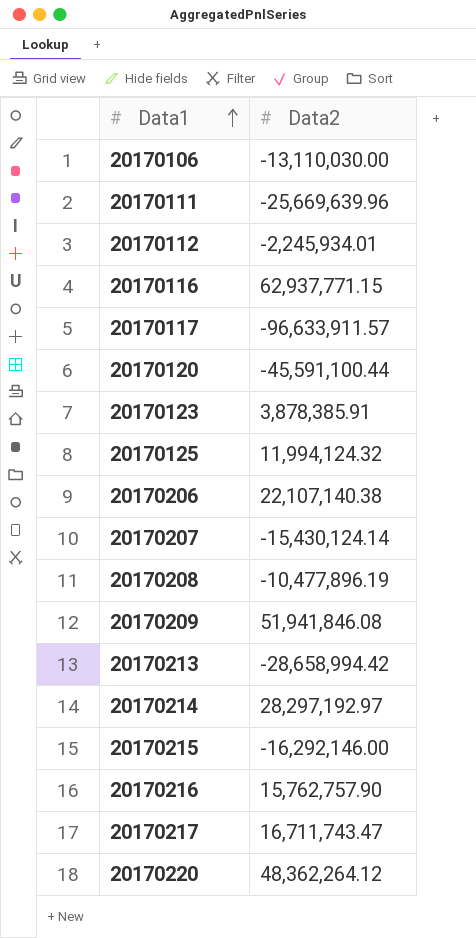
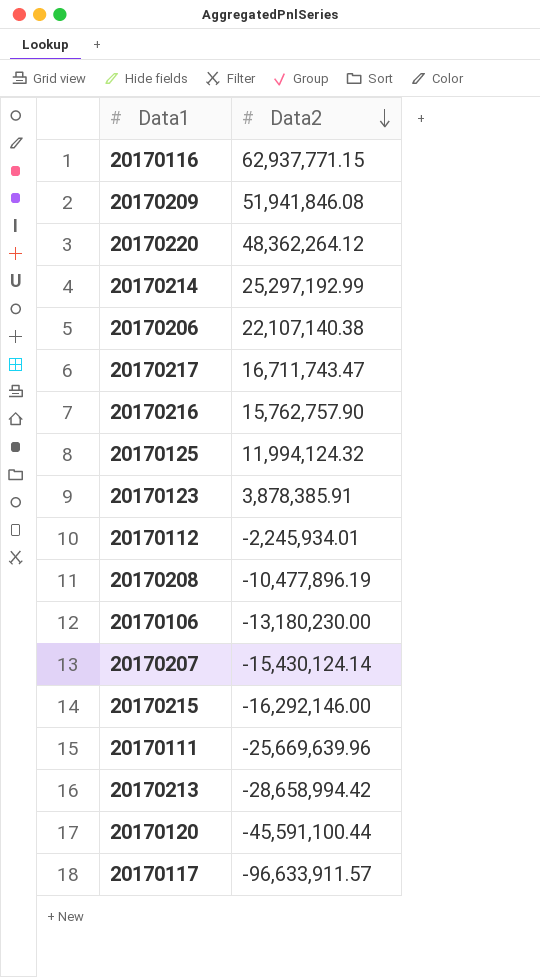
row order: Data1 ascending -> Data2 descending
20170214 | Data2: 28,297,192.97 -> 25,297,192.99
20170106 | Data2: -13,110,030.00 -> -13,180,230.00

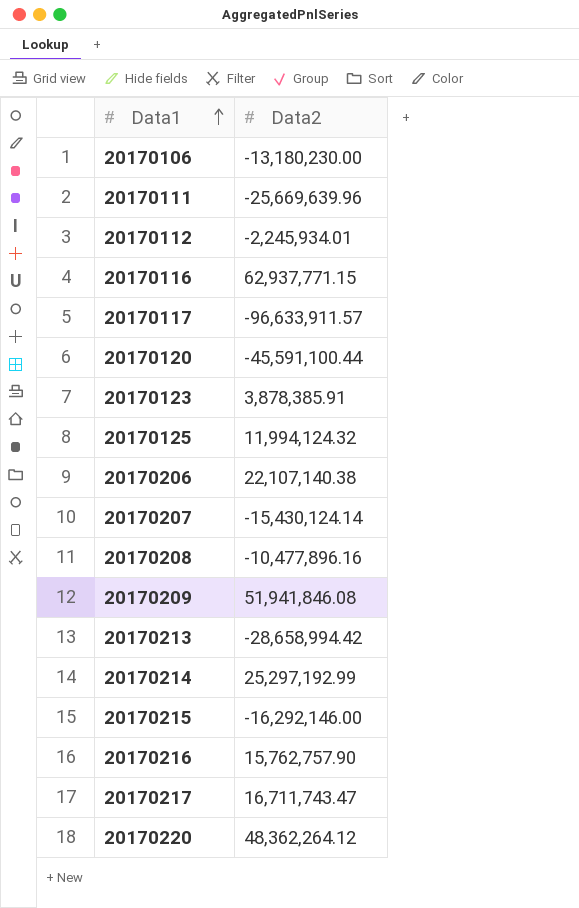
row order: Data2 descending -> Data1 ascending
20170208 | Data2: -10,477,896.19 -> -10,477,896.16

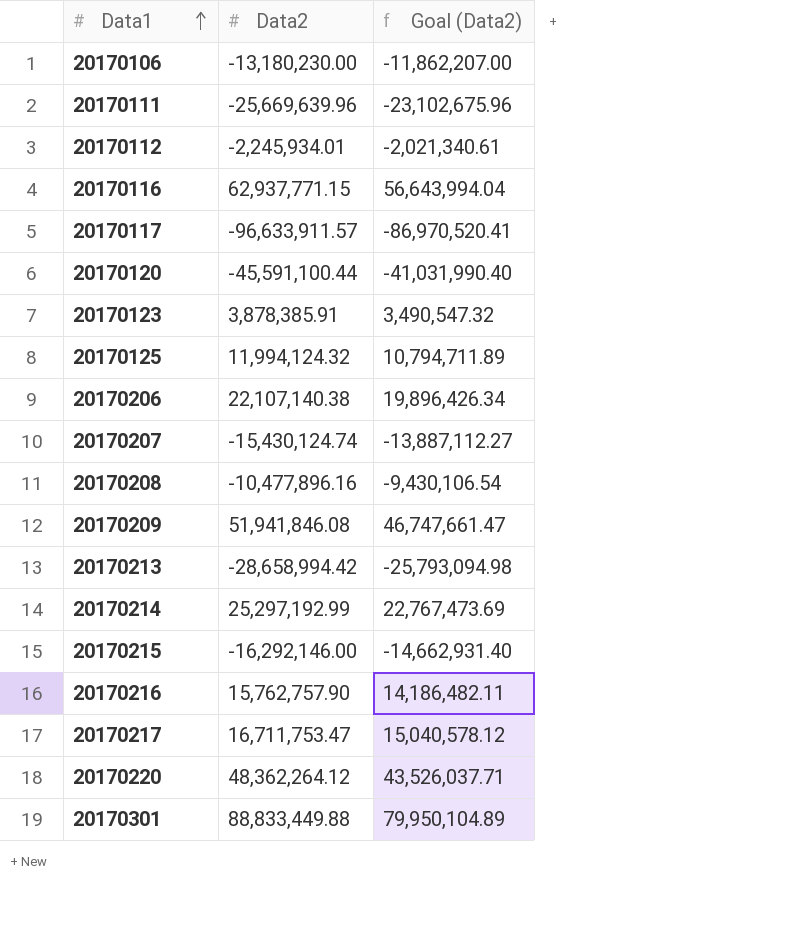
column Goal (Data2) | formula: none -> [Data2] * 0.9
20170207 | Data2: -15,430,124.14 -> -15,430,124.74
20170217 | Data2: 16,711,743.47 -> 16,711,753.47
row 20170301: none -> 88,833,449.88 | 79,950,104.89

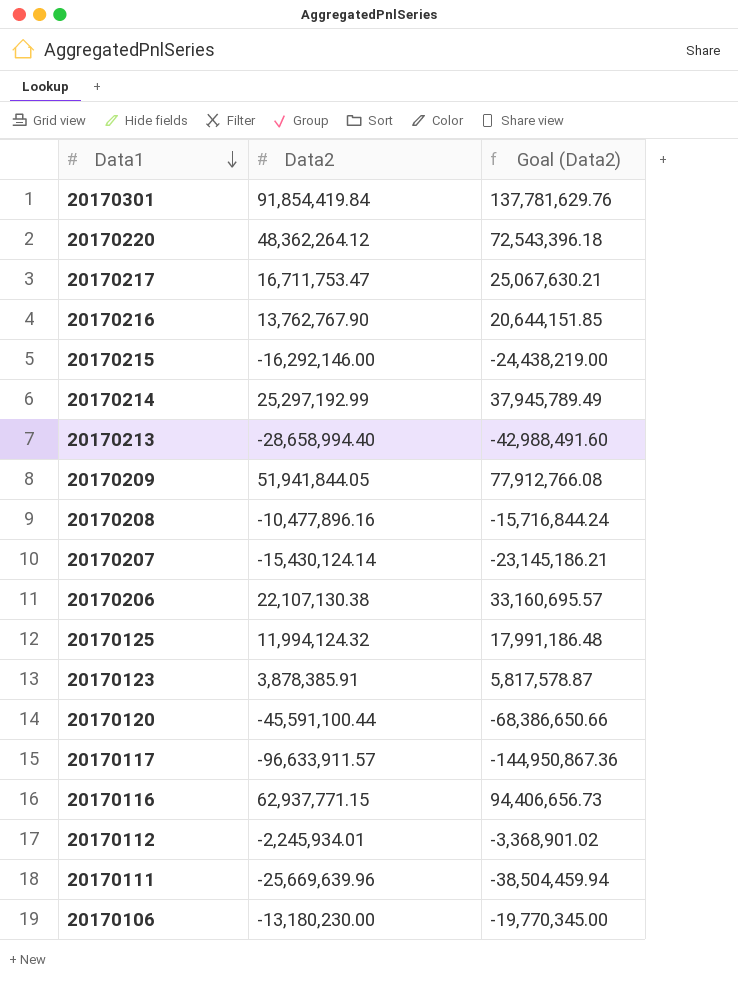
row order: Data1 ascending -> Data1 descending
column Goal (Data2) | formula: [Data2] * 0.9 -> [Data2] * 1.5
20170301 | Data2: 88,833,449.88 -> 91,854,419.84
20170216 | Data2: 15,762,757.90 -> 13,762,767.90
20170213 | Data2: -28,658,994.42 -> -28,658,994.40
20170209 | Data2: 51,941,846.08 -> 51,941,844.05
20170207 | Data2: -15,430,124.74 -> -15,430,124.14
20170206 | Data2: 22,107,140.38 -> 22,107,130.38

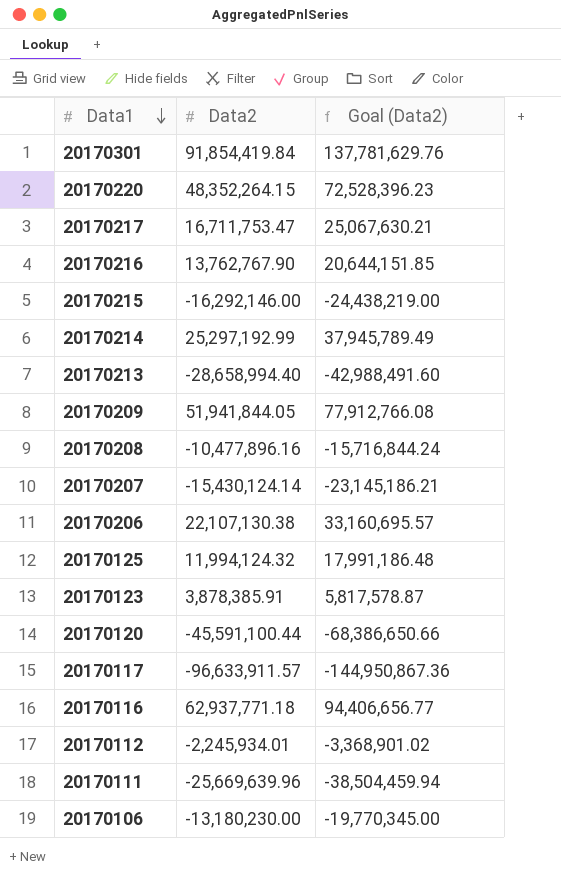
20170220 | Data2: 48,362,264.12 -> 48,352,264.15
20170220 | Goal (Data2): 72,543,396.18 -> 72,528,396.23
20170116 | Data2: 62,937,771.15 -> 62,937,771.18
20170116 | Goal (Data2): 94,406,656.73 -> 94,406,656.77

